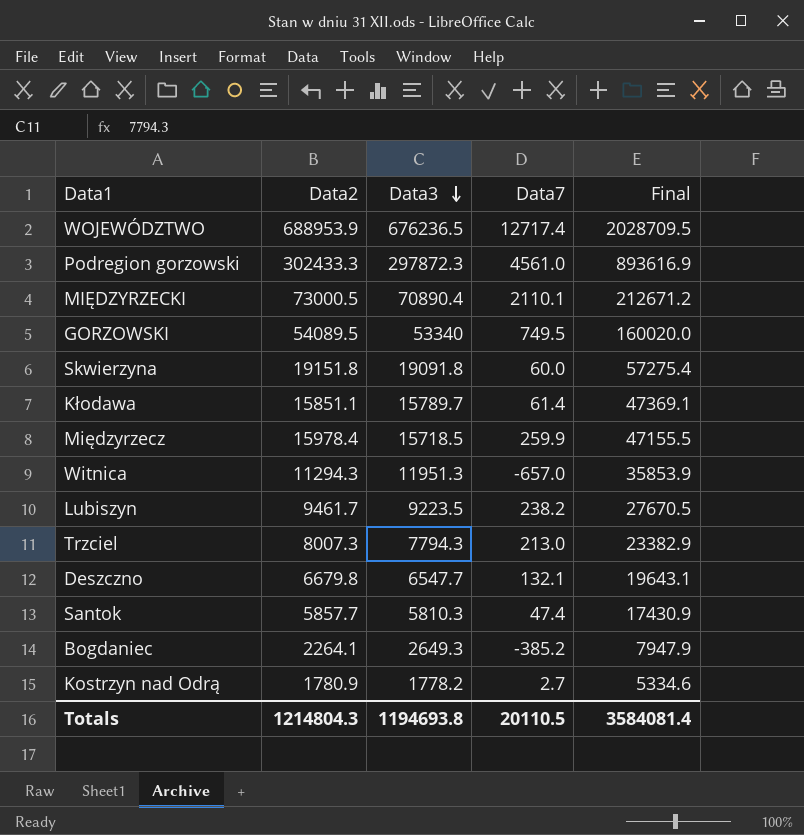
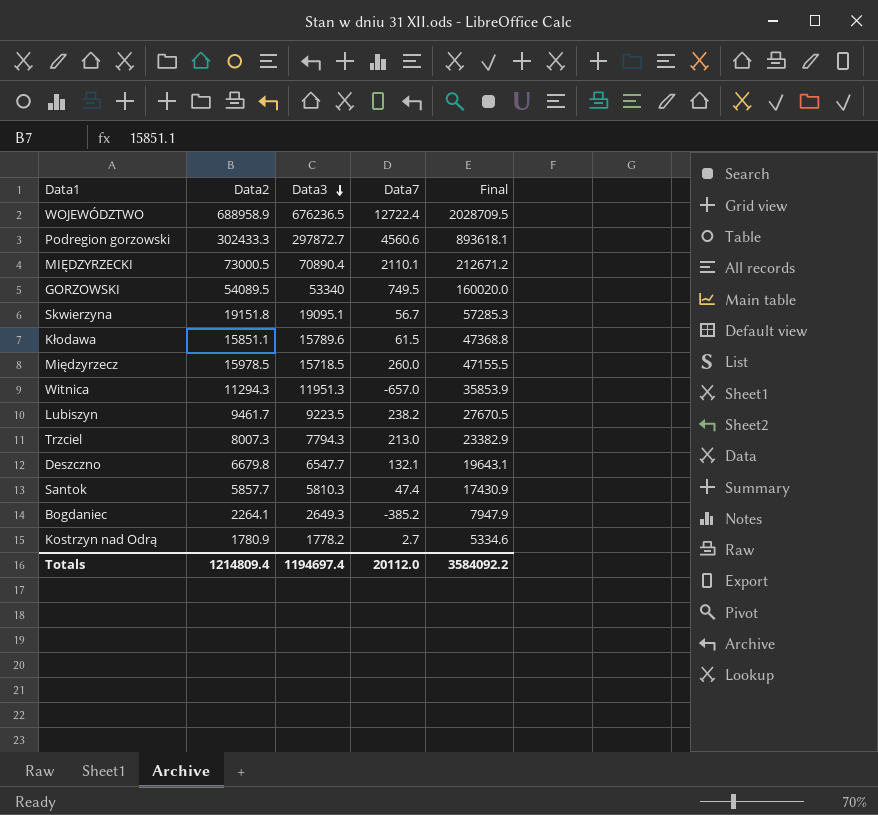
WOJEWÓDZTWO | Data2: 688953.9 -> 688958.9
WOJEWÓDZTWO | Data7: 12717.4 -> 12722.4
Podregion gorzowski | Data3: 297872.3 -> 297872.7
Podregion gorzowski | Data7: 4561.0 -> 4560.6
Podregion gorzowski | Final: 893616.9 -> 893618.1
Skwierzyna | Data3: 19091.8 -> 19095.1
Skwierzyna | Data7: 60.0 -> 56.7
Skwierzyna | Final: 57275.4 -> 57285.3
Kłodawa | Data3: 15789.7 -> 15789.6
Kłodawa | Data7: 61.4 -> 61.5
Kłodawa | Final: 47369.1 -> 47368.8
Międzyrzecz | Data2: 15978.4 -> 15978.5
Międzyrzecz | Data7: 259.9 -> 260.0
Totals | Data2: 1214804.3 -> 1214809.4
Totals | Data3: 1194693.8 -> 1194697.4
Totals | Data7: 20110.5 -> 20112.0
Totals | Final: 3584081.4 -> 3584092.2

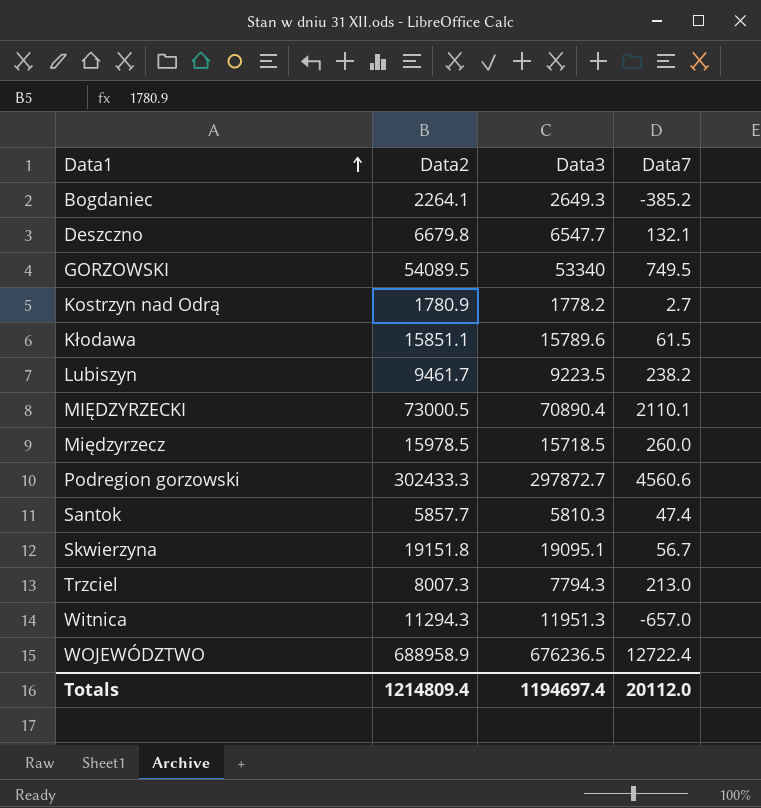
row order: Data3 descending -> Data1 ascending
column Final | formula: [Data3] * 3 -> none

